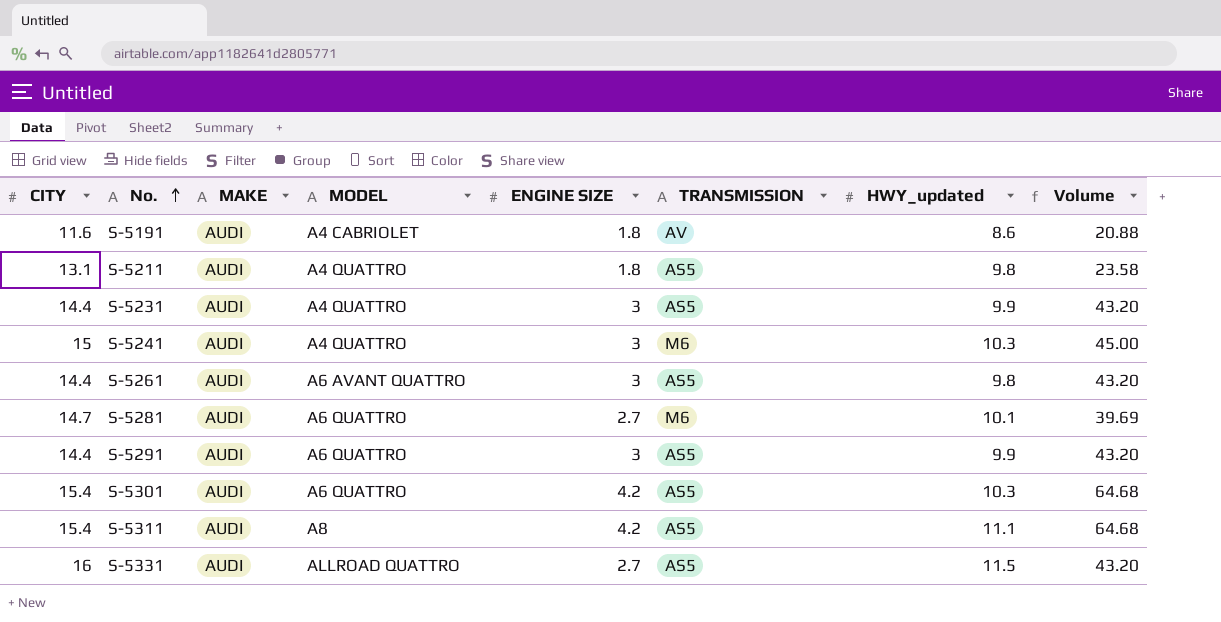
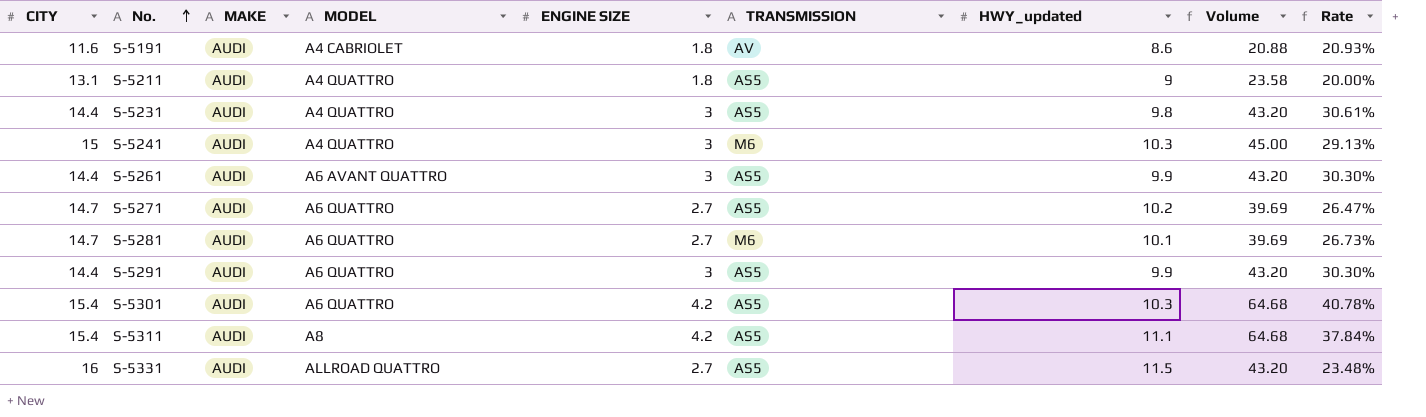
column Rate | formula: none -> [ENGINE SIZE] / [HWY_updated]
S-5211 | HWY_updated: 9.8 -> 9
S-5231 | HWY_updated: 9.9 -> 9.8
S-5261 | HWY_updated: 9.8 -> 9.9
row S-5271: none -> 14.7 | AUDI | A6 QUATTRO | 2.7 | AS5 | 10.2 | 39.69 | 26.47%

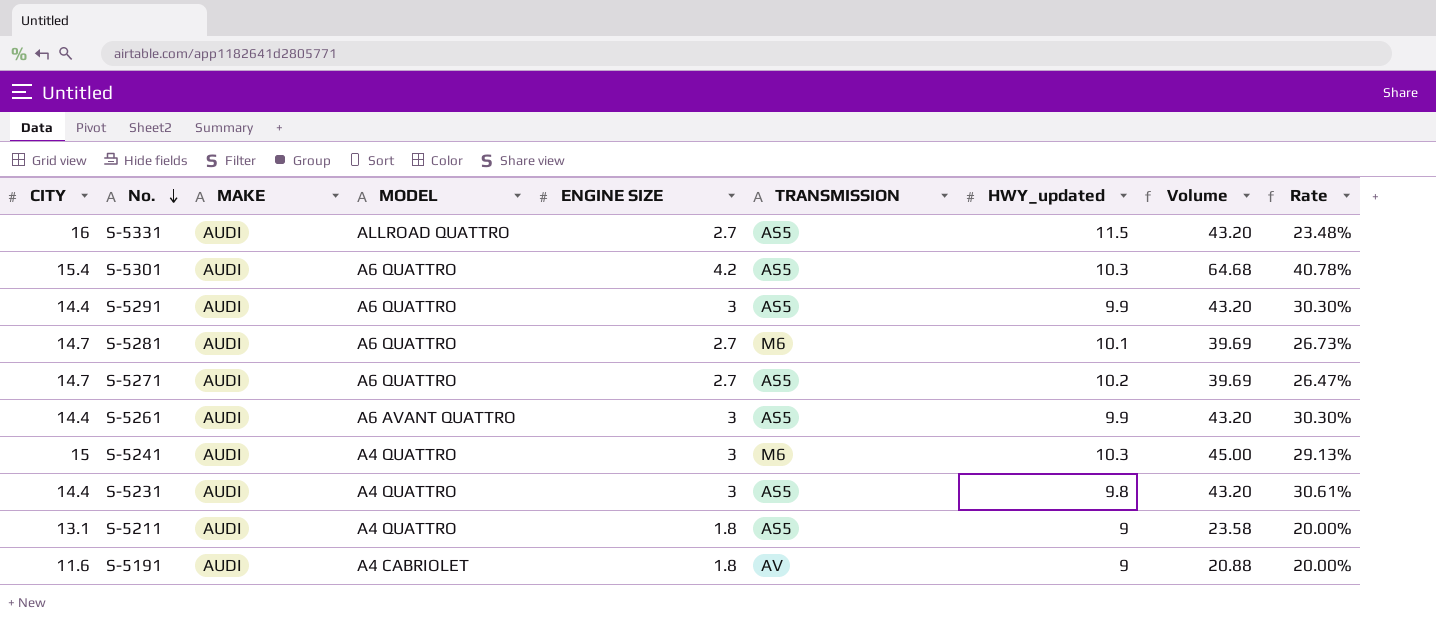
row order: No. ascending -> No. descending
row S-5311: 15.4 | AUDI | A8 | 4.2 | AS5 | 11.1 | 64.68 | 37.84% -> none
S-5191 | HWY_updated: 8.6 -> 9
S-5191 | Rate: 20.93% -> 20.00%

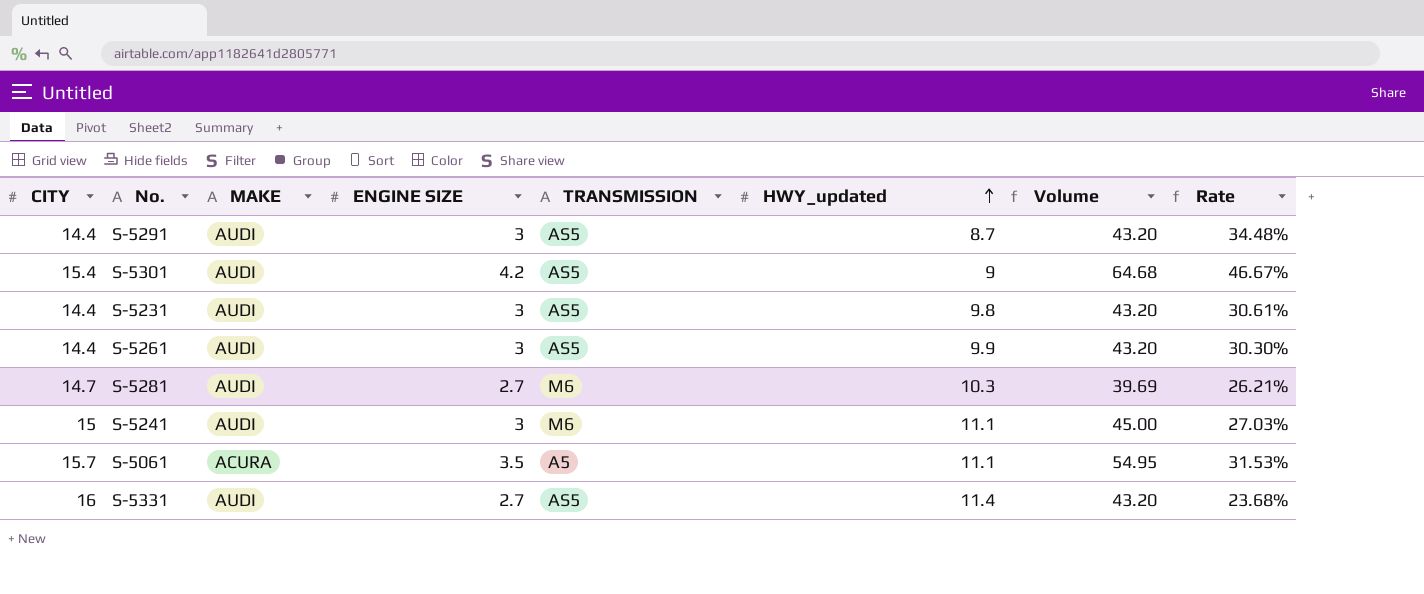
row order: No. descending -> HWY_updated ascending
column MODEL | position: 4 -> none
row S-5271: 14.7 | AUDI | A6 QUATTRO | 2.7 | AS5 | 10.2 | 39.69 | 26.47% -> none
row S-5211: 13.1 | AUDI | A4 QUATTRO | 1.8 | AS5 | 9 | 23.58 | 20.00% -> none
row S-5191: 11.6 | AUDI | A4 CABRIOLET | 1.8 | AV | 9 | 20.88 | 20.00% -> none
S-5291 | HWY_updated: 9.9 -> 8.7
S-5291 | Rate: 30.30% -> 34.48%
S-5301 | HWY_updated: 10.3 -> 9
S-5301 | Rate: 40.78% -> 46.67%
S-5281 | HWY_updated: 10.1 -> 10.3
S-5281 | Rate: 26.73% -> 26.21%
S-5241 | HWY_updated: 10.3 -> 11.1
S-5241 | Rate: 29.13% -> 27.03%
row S-5061: none -> 15.7 | ACURA | 3.5 | A5 | 11.1 | 54.95 | 31.53%
S-5331 | HWY_updated: 11.5 -> 11.4
S-5331 | Rate: 23.48% -> 23.68%

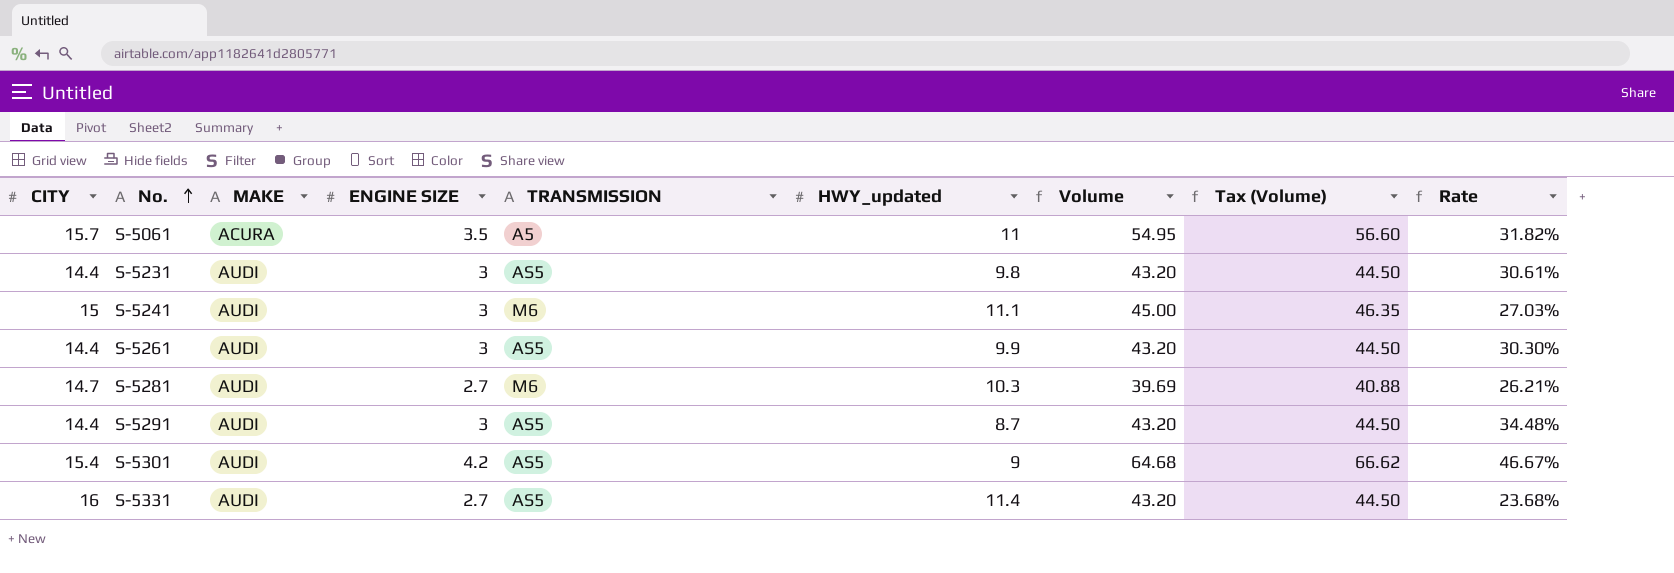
row order: HWY_updated ascending -> No. ascending
column Tax (Volume) | formula: none -> [Volume] * 1.03
S-5061 | HWY_updated: 11.1 -> 11
S-5061 | Rate: 31.53% -> 31.82%

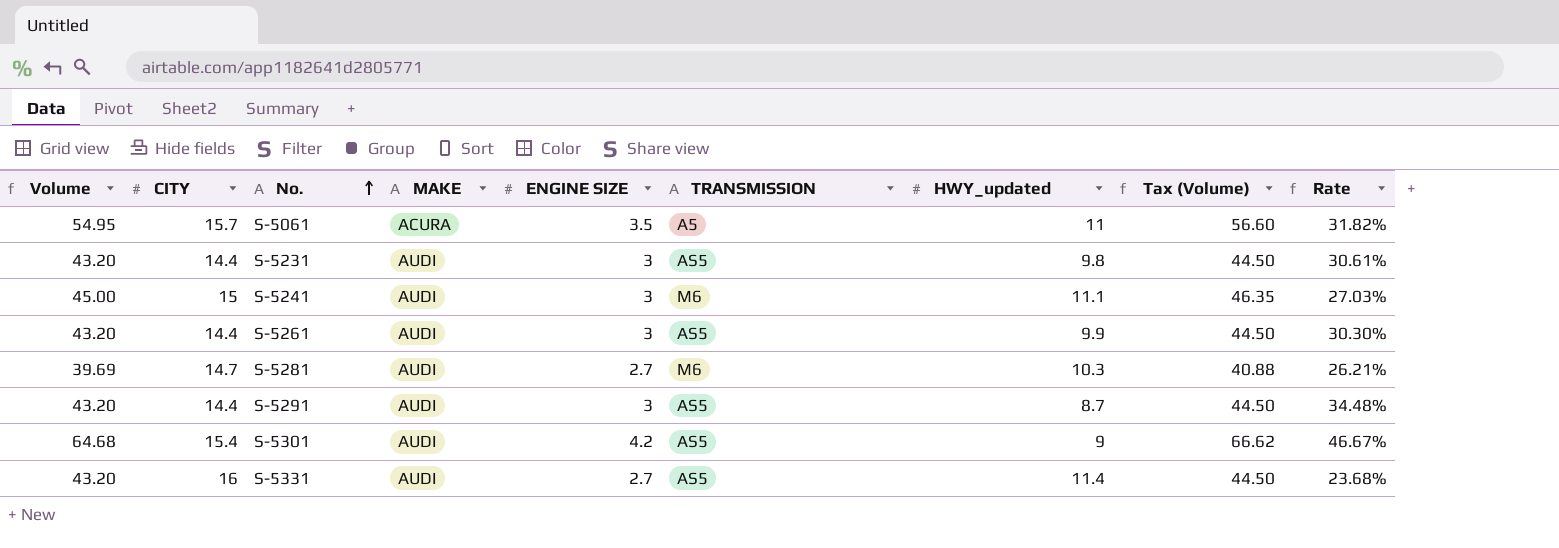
column Volume | position: 7 -> 1

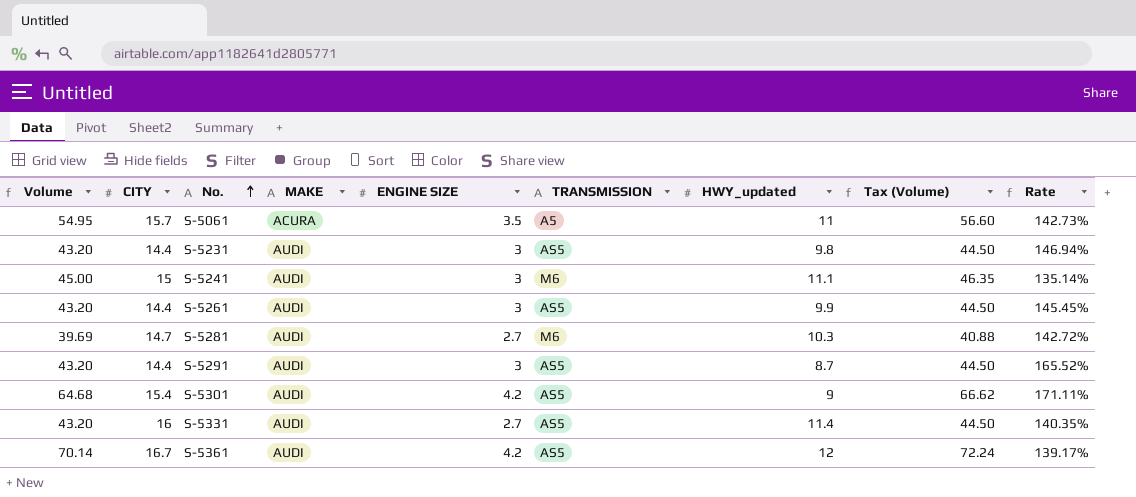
column Rate | formula: [ENGINE SIZE] / [HWY_updated] -> [CITY] / [HWY_updated]
row S-5361: none -> 70.14 | 16.7 | AUDI | 4.2 | AS5 | 12 | 72.24 | 139.17%

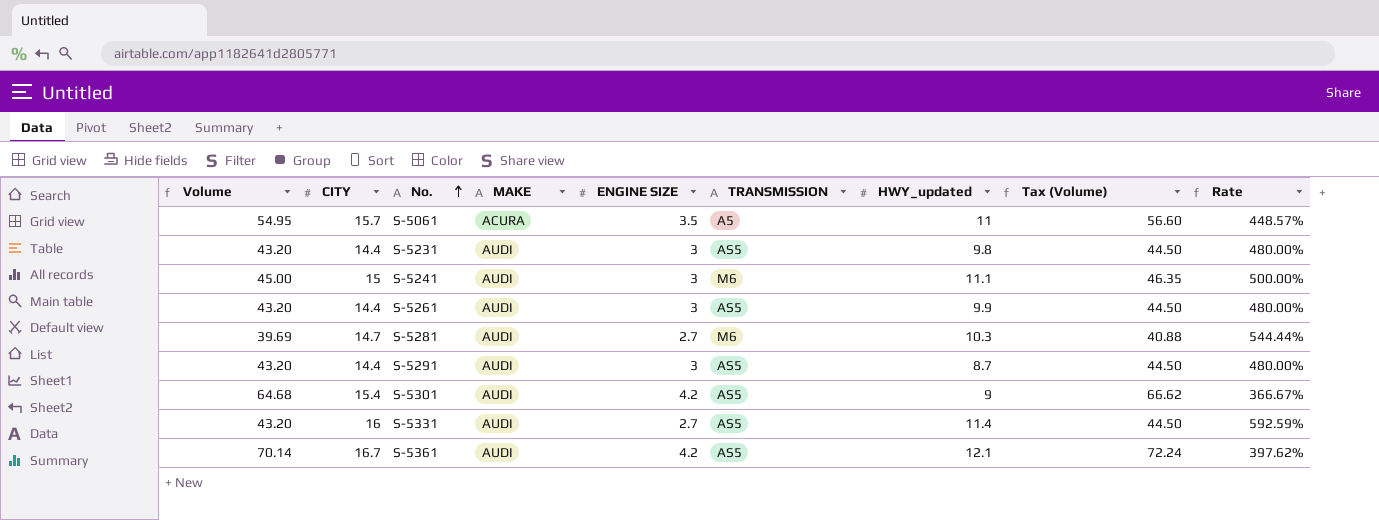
column Rate | formula: [CITY] / [HWY_updated] -> [CITY] / [ENGINE SIZE]
S-5361 | HWY_updated: 12 -> 12.1

